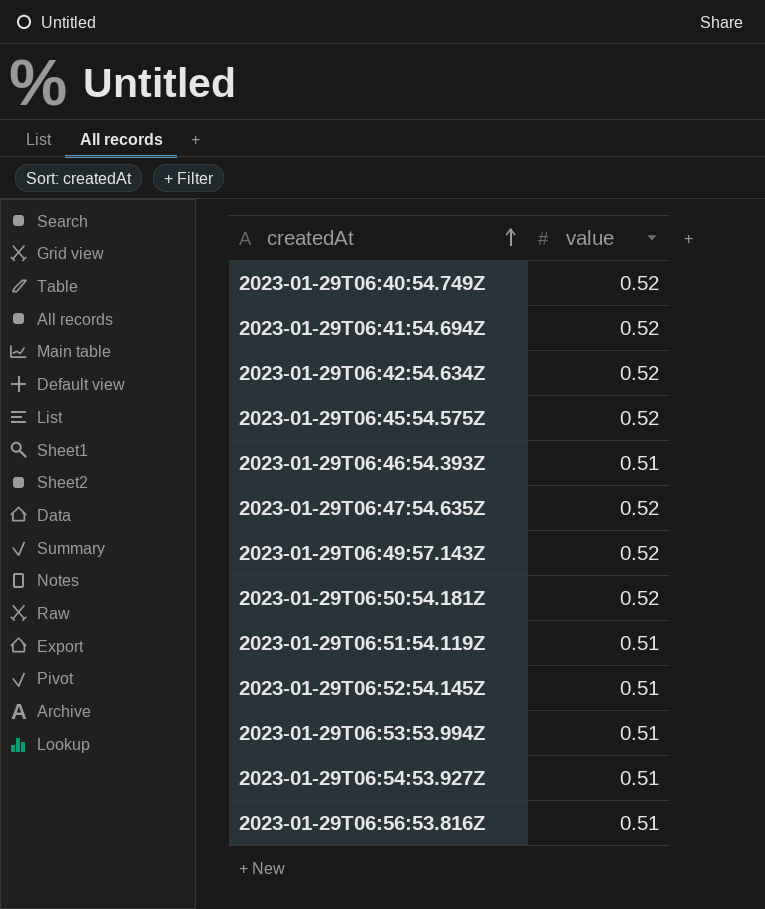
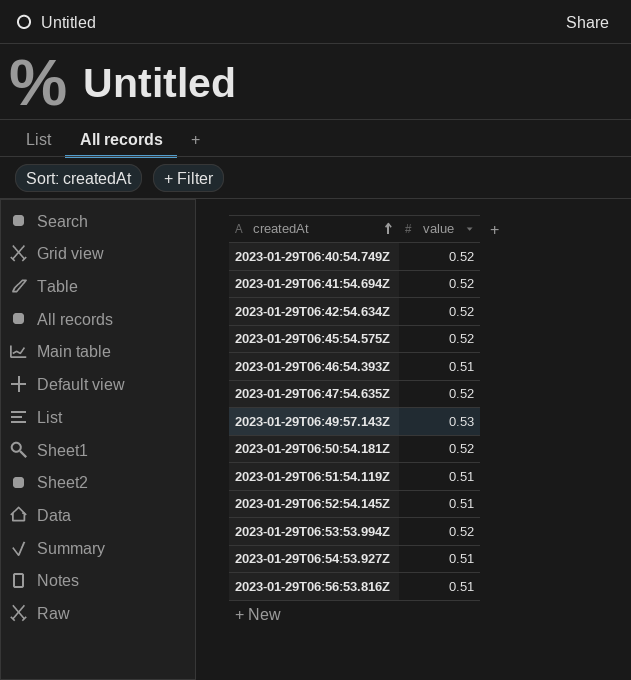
2023-01-29T06:49:57.143Z | value: 0.52 -> 0.53
2023-01-29T06:53:53.994Z | value: 0.51 -> 0.52

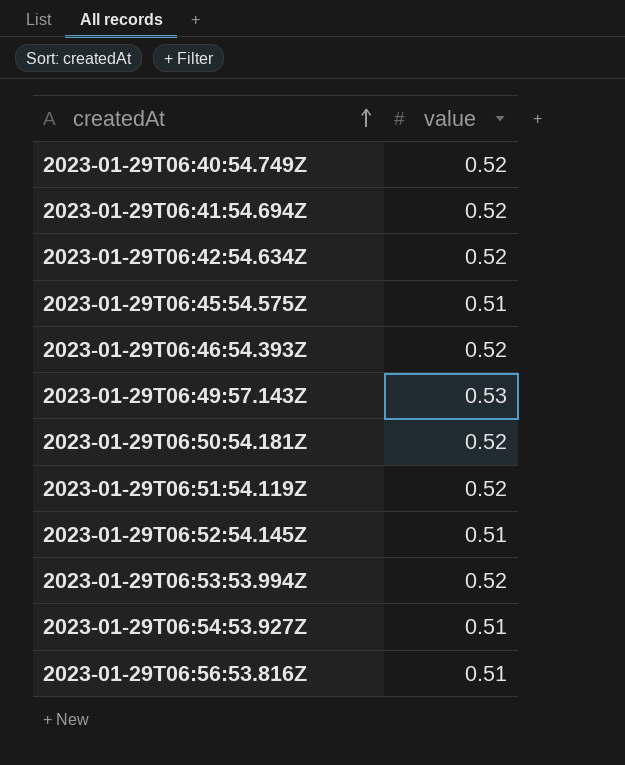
row 2023-01-29T06:47:54.635Z: 0.52 -> none
2023-01-29T06:45:54.575Z | value: 0.52 -> 0.51
2023-01-29T06:46:54.393Z | value: 0.51 -> 0.52
2023-01-29T06:51:54.119Z | value: 0.51 -> 0.52

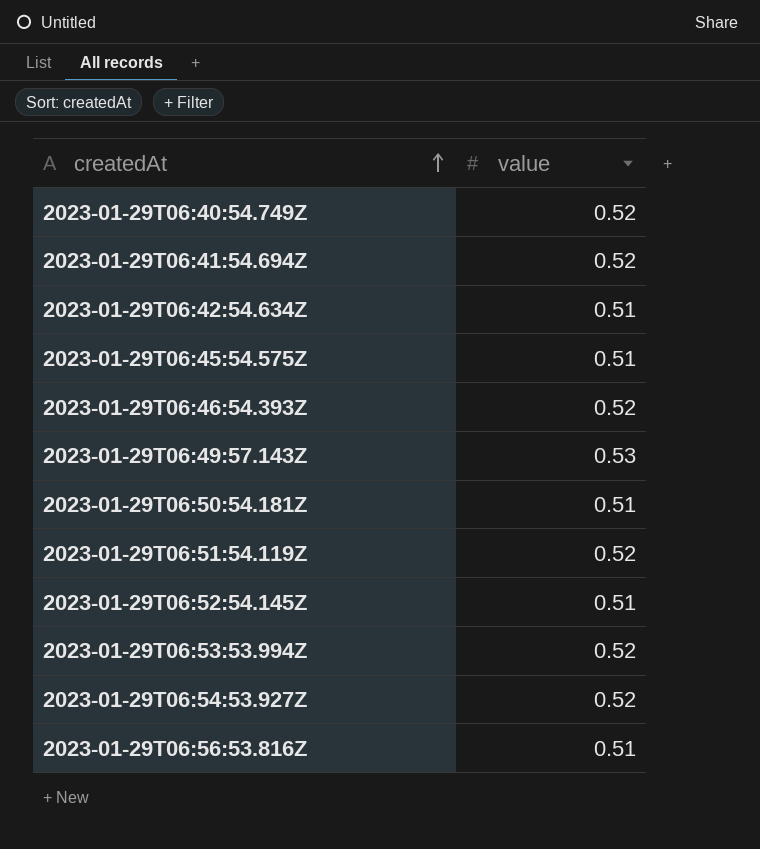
2023-01-29T06:42:54.634Z | value: 0.52 -> 0.51
2023-01-29T06:50:54.181Z | value: 0.52 -> 0.51
2023-01-29T06:54:53.927Z | value: 0.51 -> 0.52

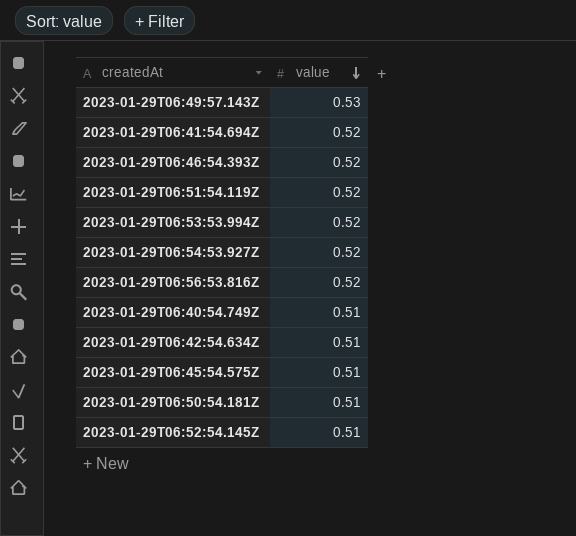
row order: createdAt ascending -> value descending
2023-01-29T06:56:53.816Z | value: 0.51 -> 0.52
2023-01-29T06:40:54.749Z | value: 0.52 -> 0.51

